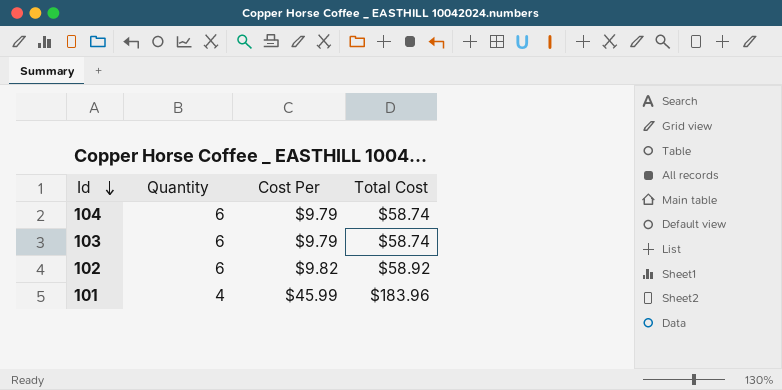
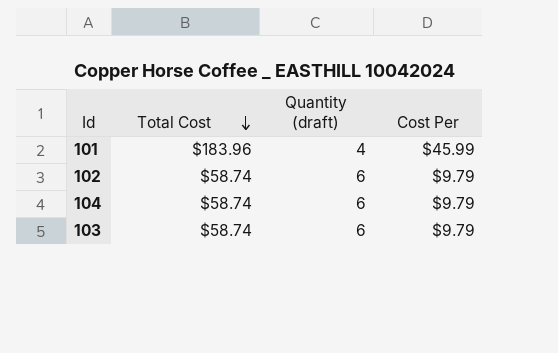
row order: Id descending -> Total Cost descending
column Total Cost | position: 4 -> 2
column name: Quantity -> Quantity (draft)
102 | Total Cost: $58.92 -> $58.74
102 | Cost Per: $9.82 -> $9.79

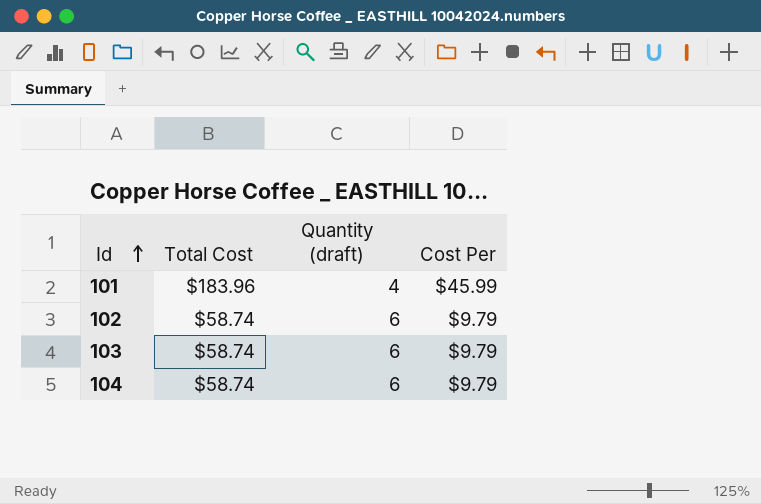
row order: Total Cost descending -> Id ascending

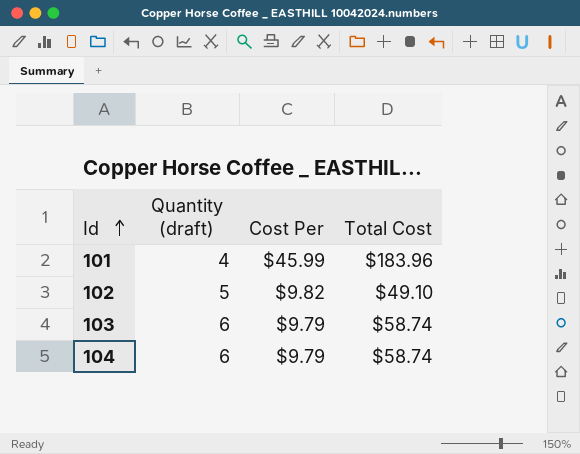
column Total Cost | position: 2 -> 4
102 | Quantity (draft): 6 -> 5
102 | Cost Per: $9.79 -> $9.82
102 | Total Cost: $58.74 -> $49.10

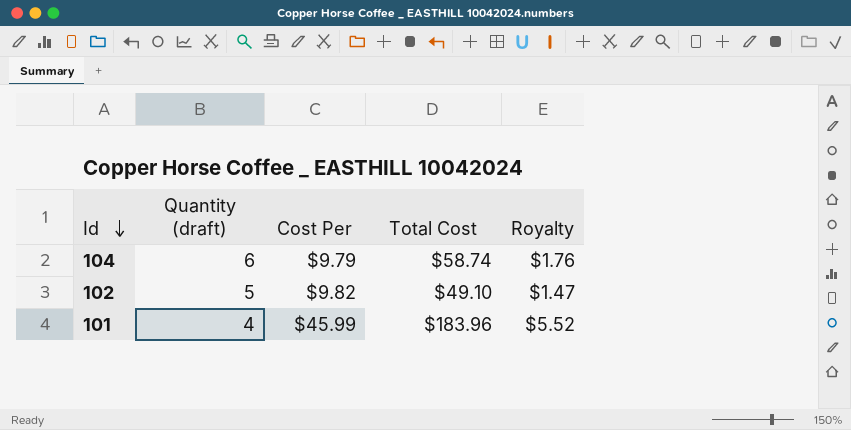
row order: Id ascending -> Id descending
column Royalty | formula: none -> [Total Cost] * 0.03
row 103: 6 | $9.79 | $58.74 -> none

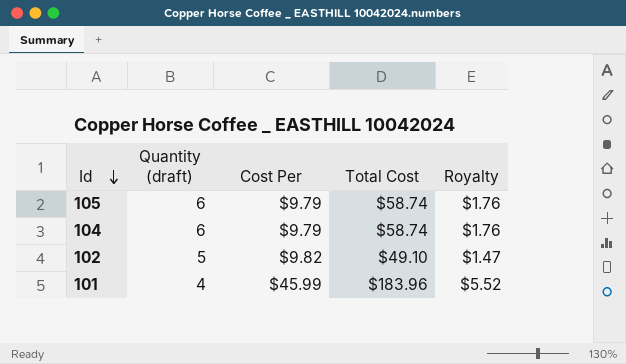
row 105: none -> 6 | $9.79 | $58.74 | $1.76

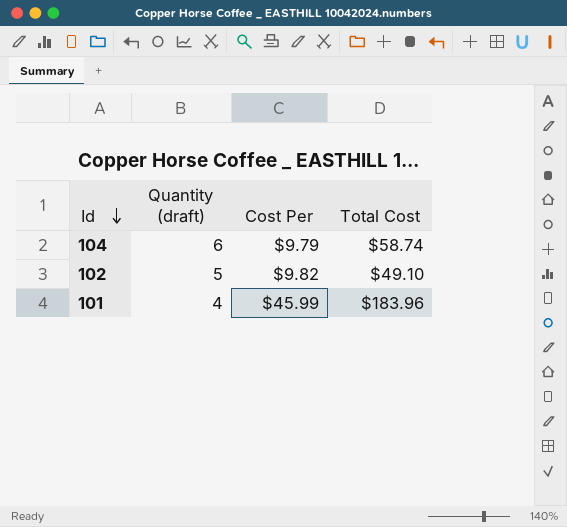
column Royalty | formula: [Total Cost] * 0.03 -> none
row 105: 6 | $9.79 | $58.74 | $1.76 -> none

